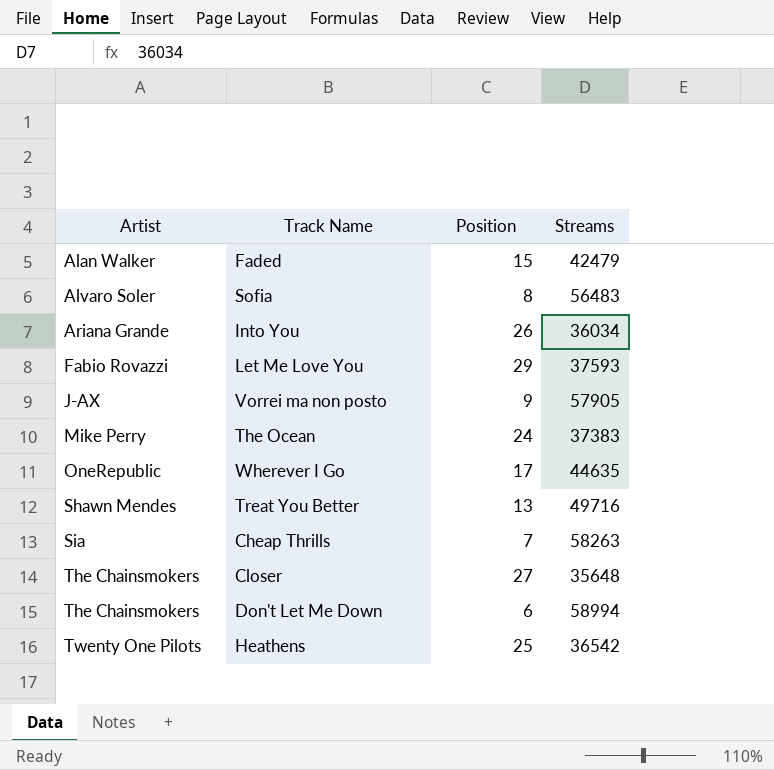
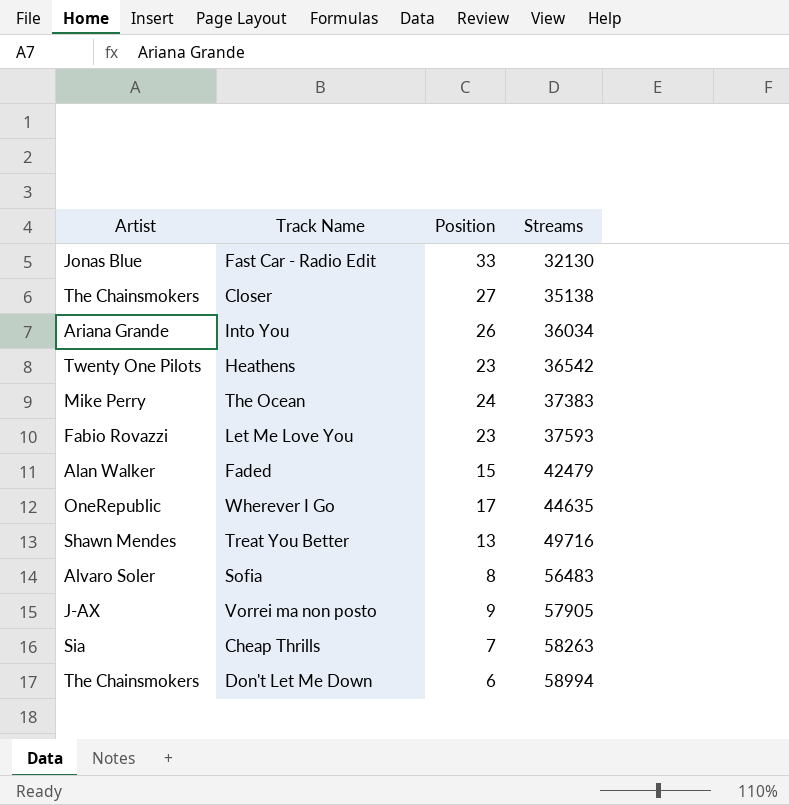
row order: Artist ascending -> Streams ascending
row Fast Car - Radio Edit: none -> Jonas Blue | 33 | 32130
Closer | Streams: 35648 -> 35138
Heathens | Position: 25 -> 23
Let Me Love You | Position: 29 -> 23

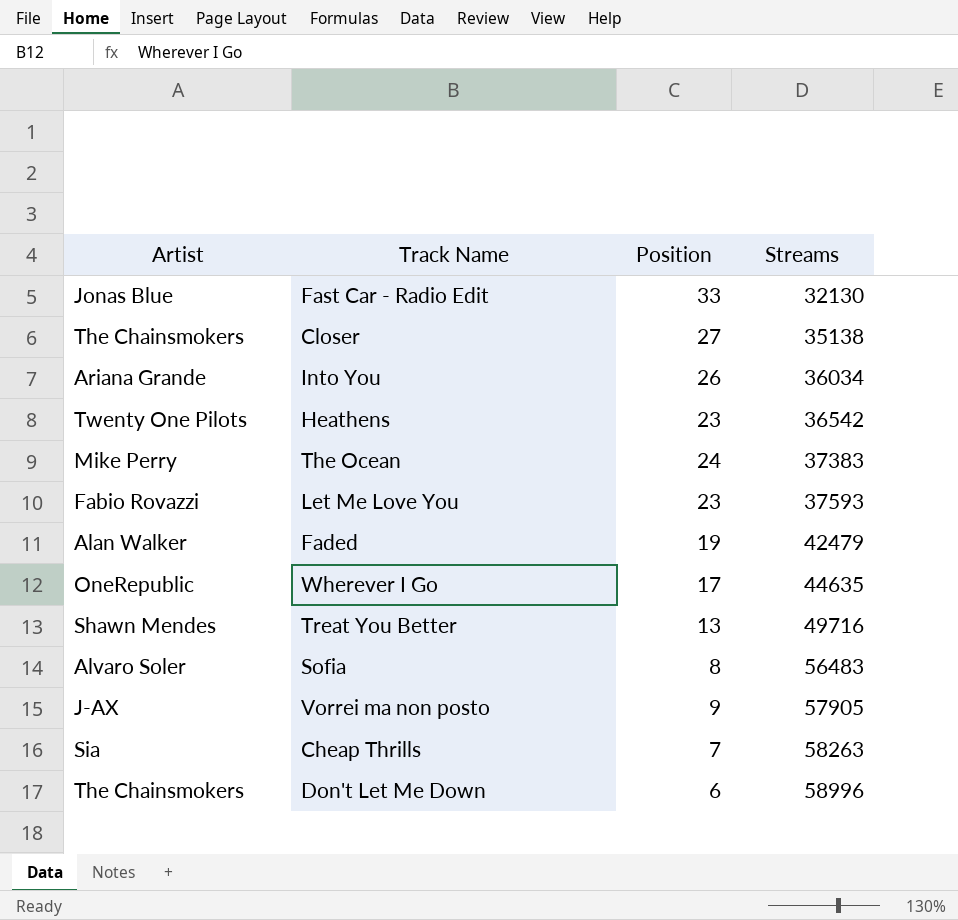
Faded | Position: 15 -> 19
Don't Let Me Down | Streams: 58994 -> 58996

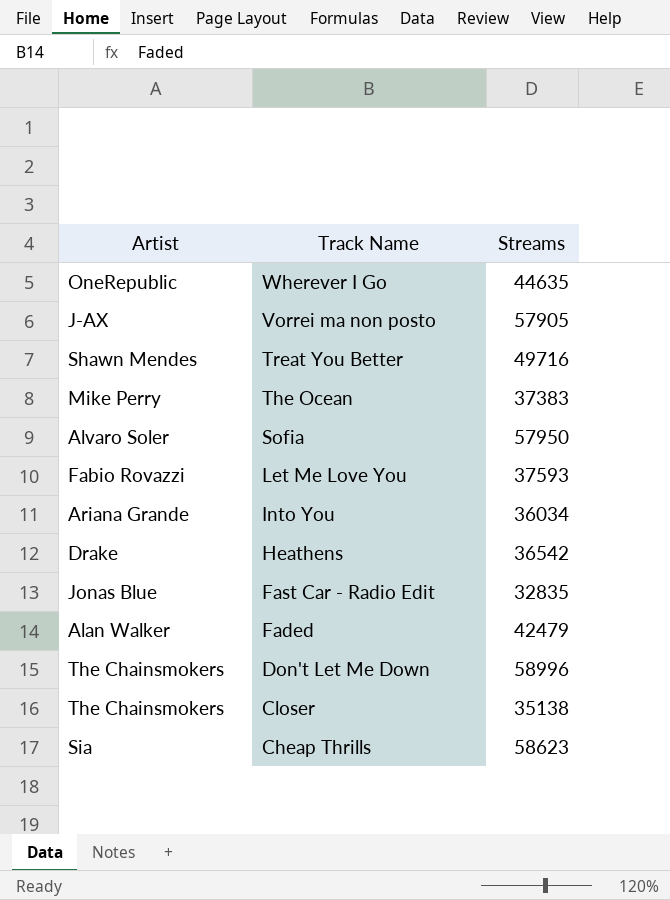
row order: Streams ascending -> Track Name descending
column Position | position: 3 -> none
Sofia | Streams: 56483 -> 57950
Heathens | Artist: Twenty One Pilots -> Drake
Fast Car - Radio Edit | Streams: 32130 -> 32835
Cheap Thrills | Streams: 58263 -> 58623

